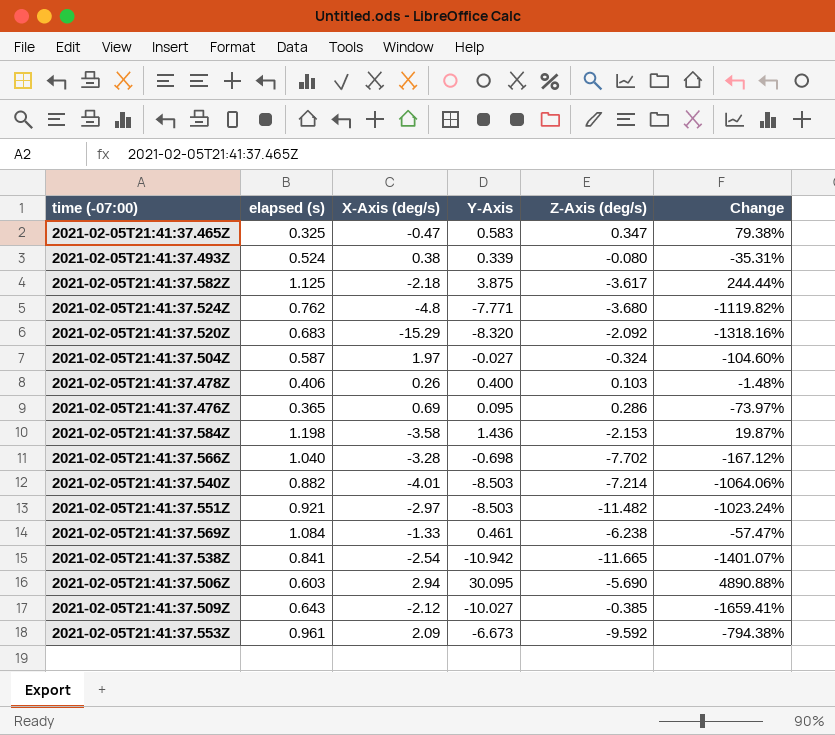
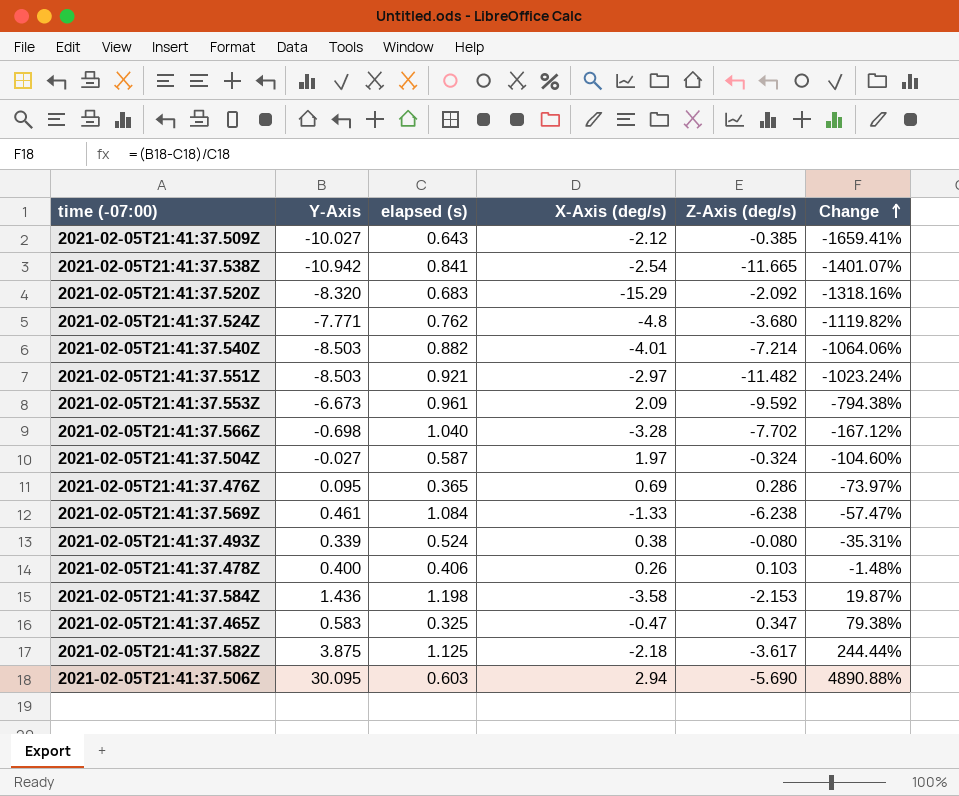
row order: none -> Change ascending
column Y-Axis | position: 4 -> 2

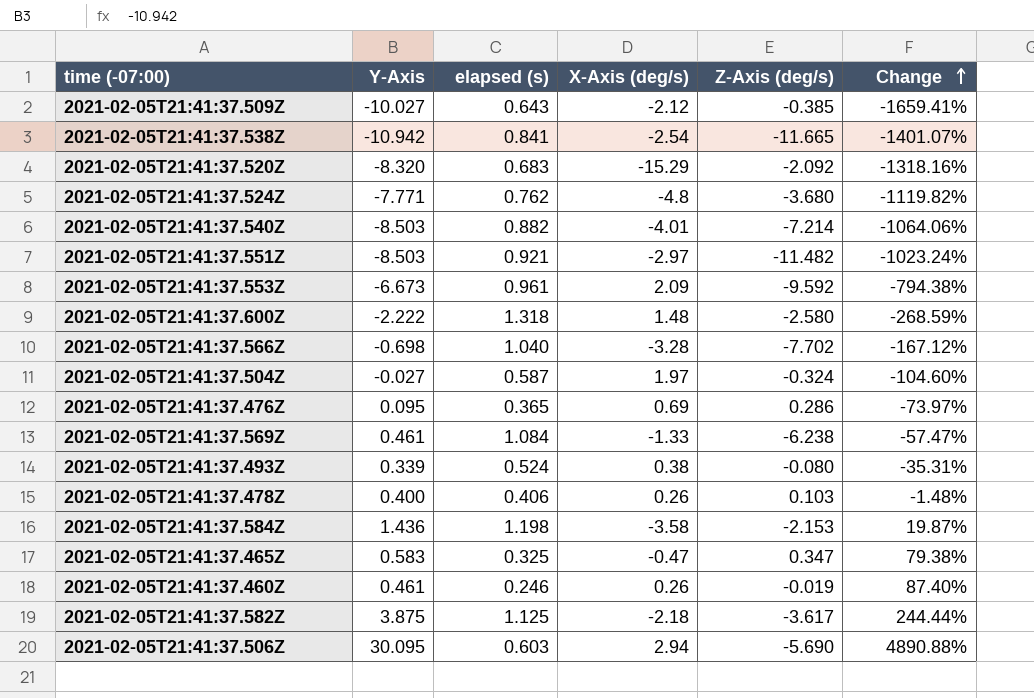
row 2021-02-05T21:41:37.600Z: none -> -2.222 | 1.318 | 1.48 | -2.580 | -268.59%
row 2021-02-05T21:41:37.460Z: none -> 0.461 | 0.246 | 0.26 | -0.019 | 87.40%

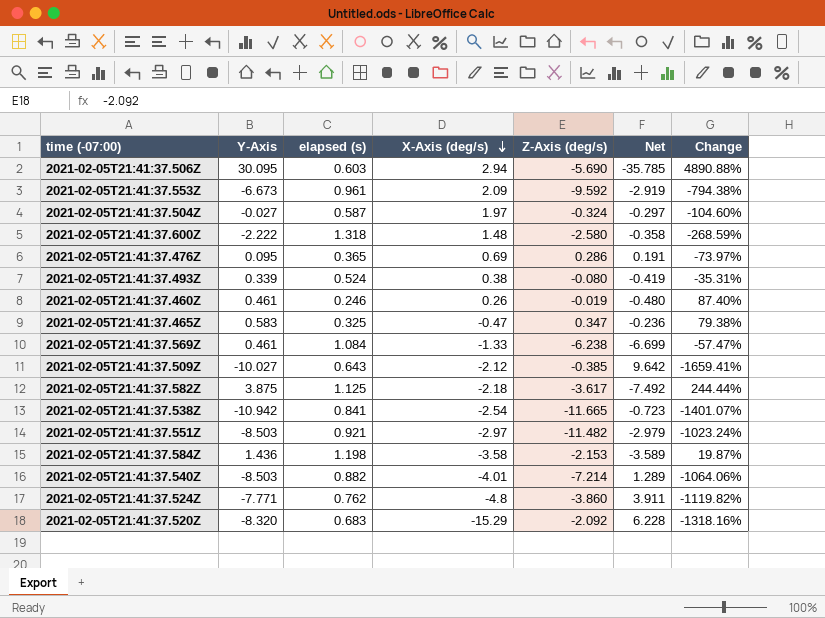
row order: Change ascending -> X-Axis (deg/s) descending
column Net | formula: none -> [Z-Axis (deg/s)] - [Y-Axis]
row 2021-02-05T21:41:37.566Z: -0.698 | 1.040 | -3.28 | -7.702 | -167.12% -> none
row 2021-02-05T21:41:37.478Z: 0.400 | 0.406 | 0.26 | 0.103 | -1.48% -> none
2021-02-05T21:41:37.524Z | Z-Axis (deg/s): -3.680 -> -3.860

